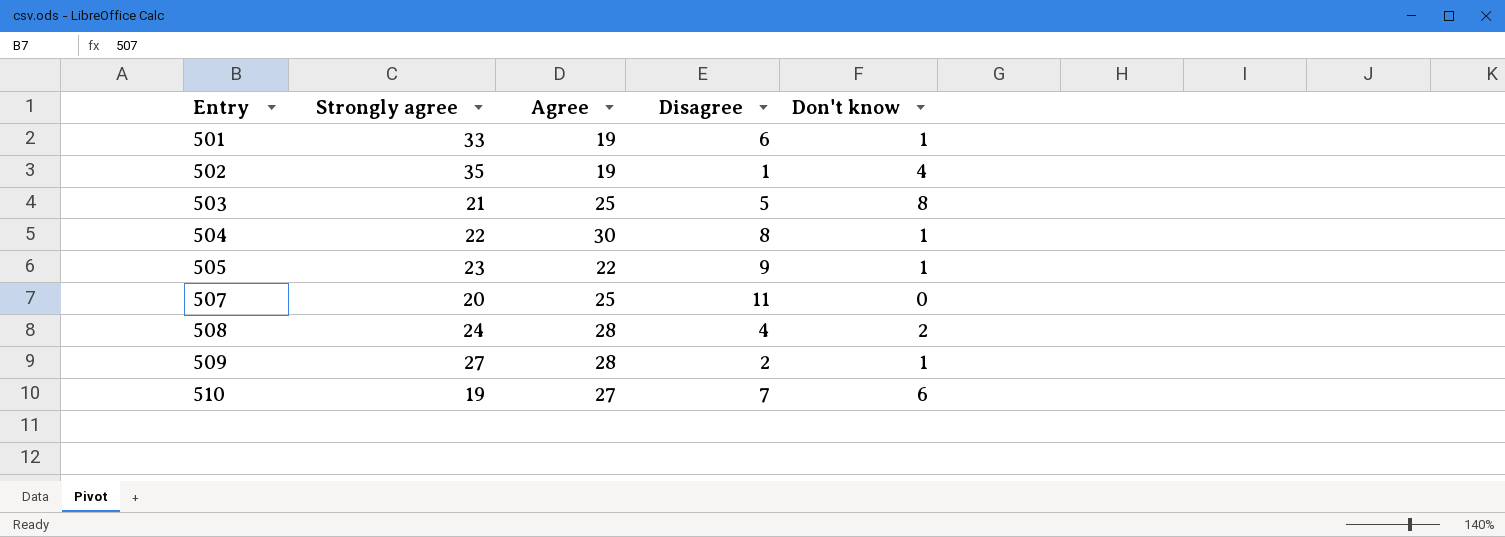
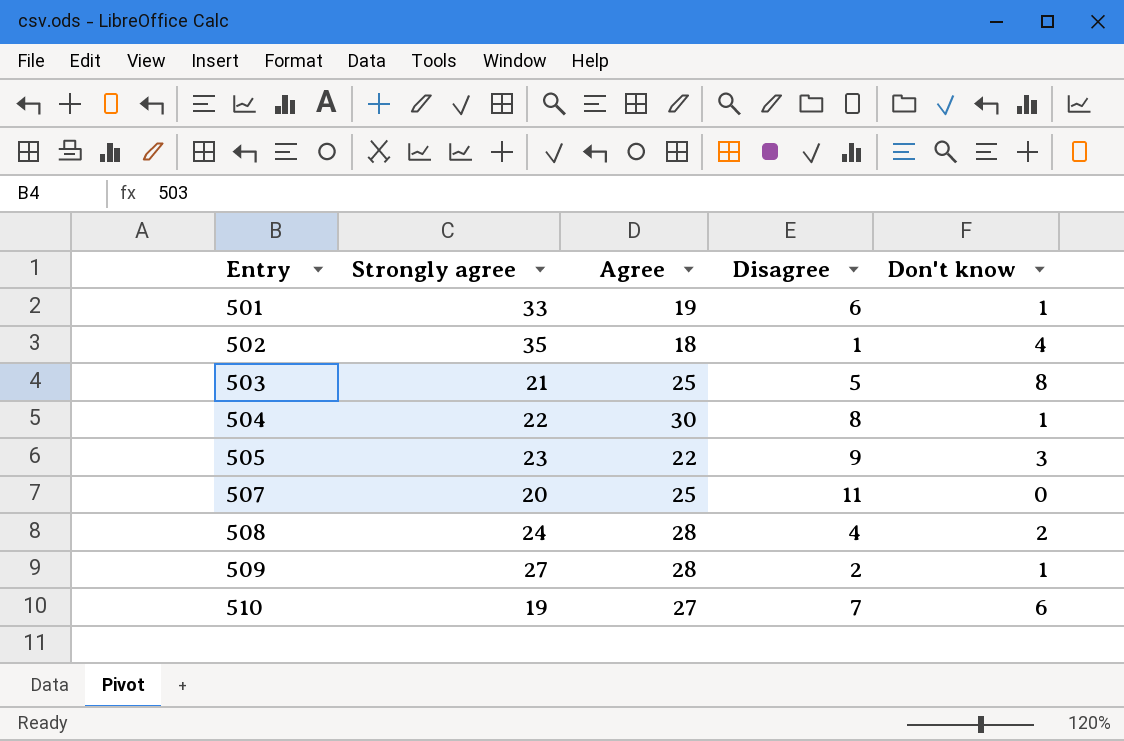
502 | Agree: 19 -> 18
505 | Don't know: 1 -> 3

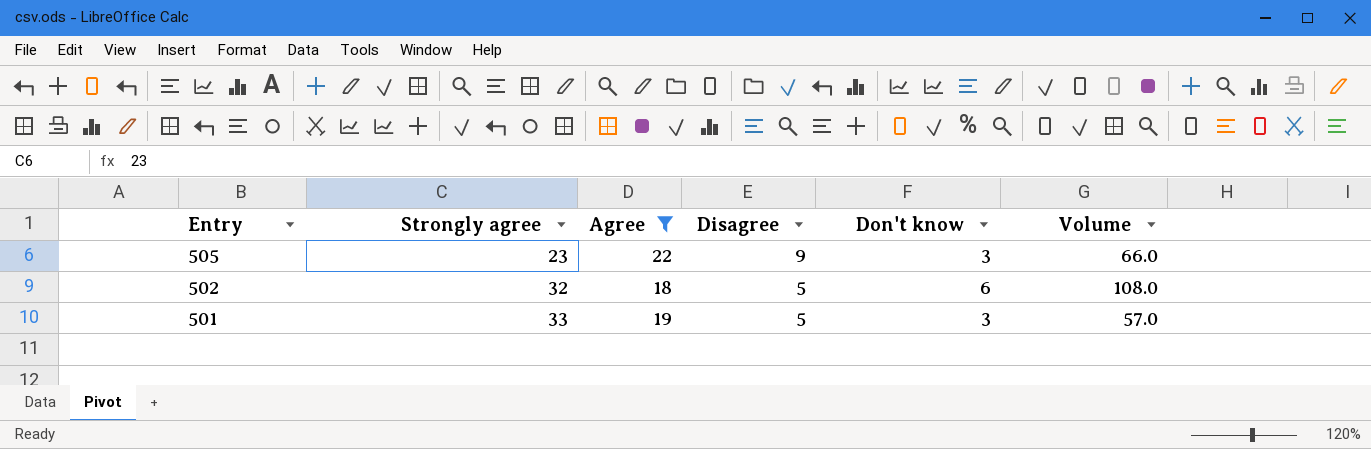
filter: none -> Agree <= 22
row order: Entry ascending -> Entry descending
column Volume | formula: none -> [Agree] * [Don't know]
502 | Strongly agree: 35 -> 32
502 | Disagree: 1 -> 5
502 | Don't know: 4 -> 6
501 | Disagree: 6 -> 5
501 | Don't know: 1 -> 3

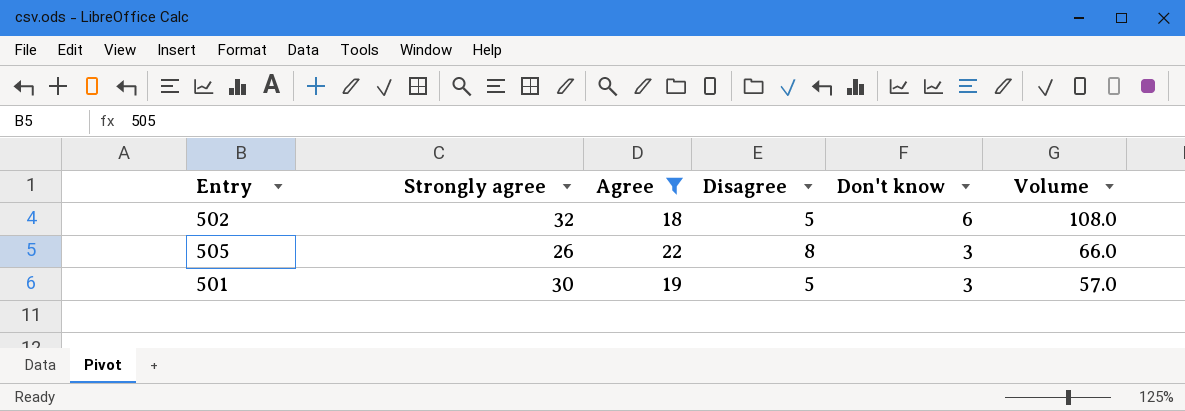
row order: Entry descending -> Don't know descending
505 | Strongly agree: 23 -> 26
505 | Disagree: 9 -> 8
501 | Strongly agree: 33 -> 30

